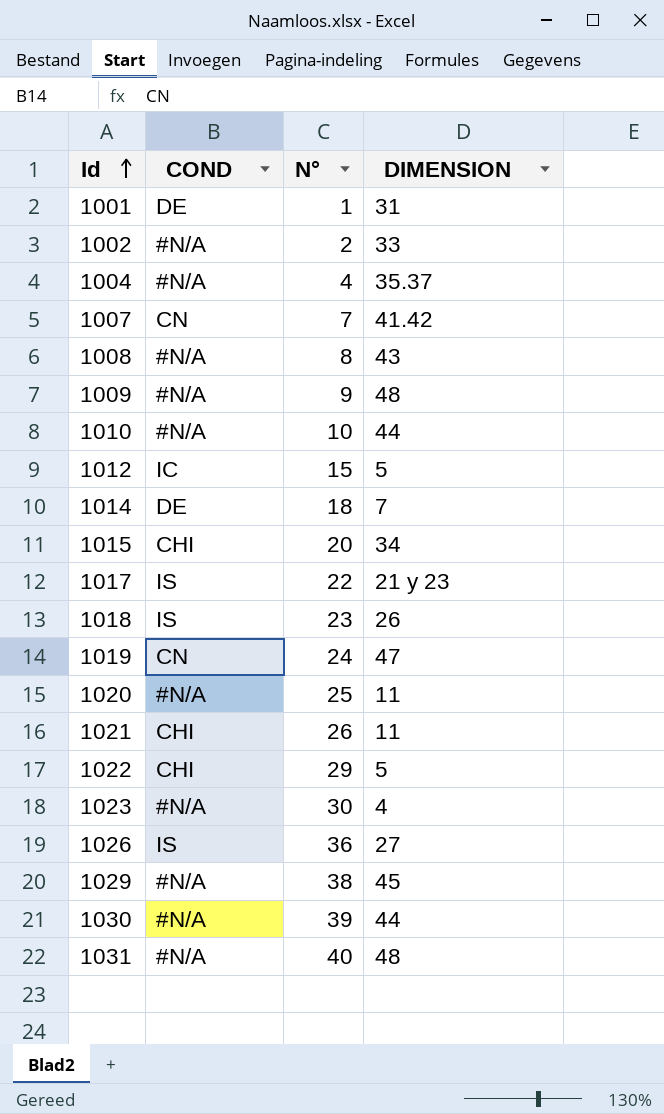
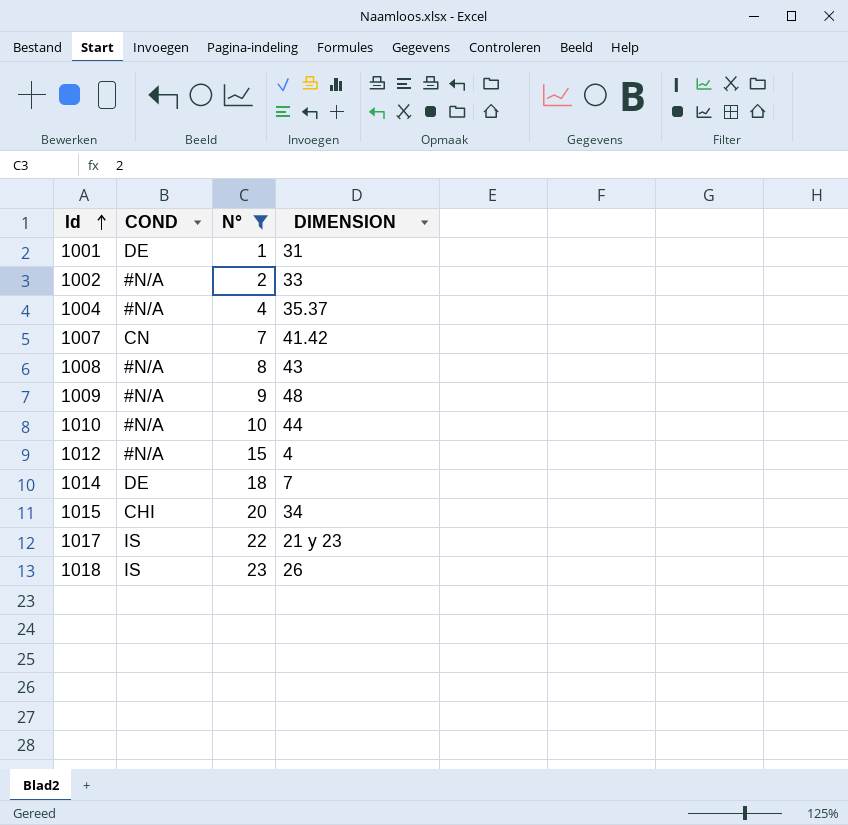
filter: none -> N° <= 23
1012 | COND: IC -> #N/A
1012 | DIMENSION: 5 -> 4

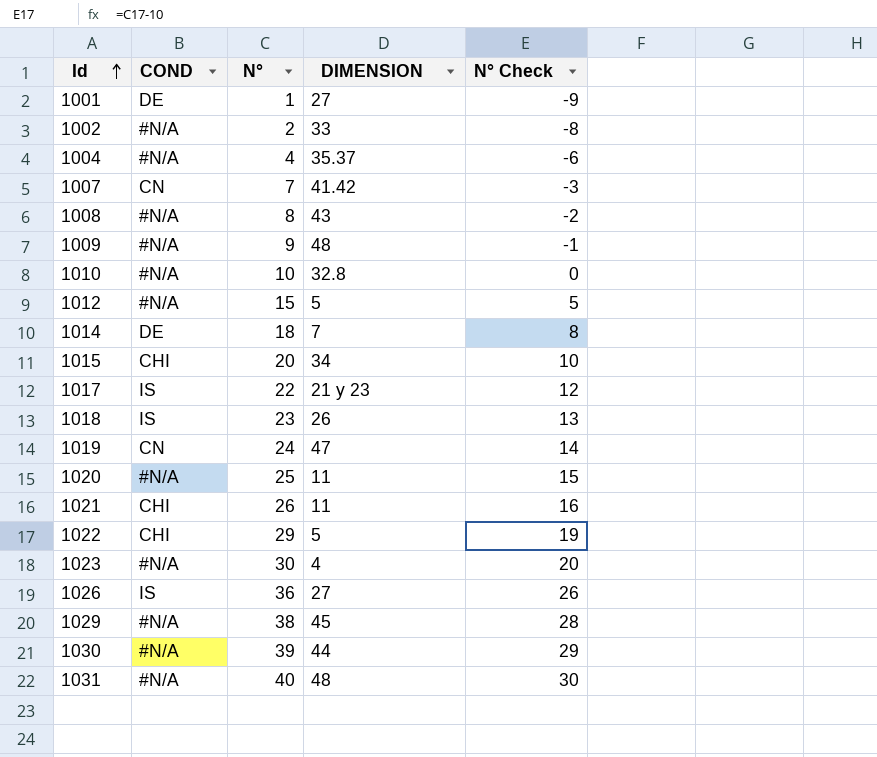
filter: N° <= 23 -> none
column N° Check | formula: none -> [N°] - 10
1001 | DIMENSION: 31 -> 27
1010 | DIMENSION: 44 -> 32.8
1012 | DIMENSION: 4 -> 5

